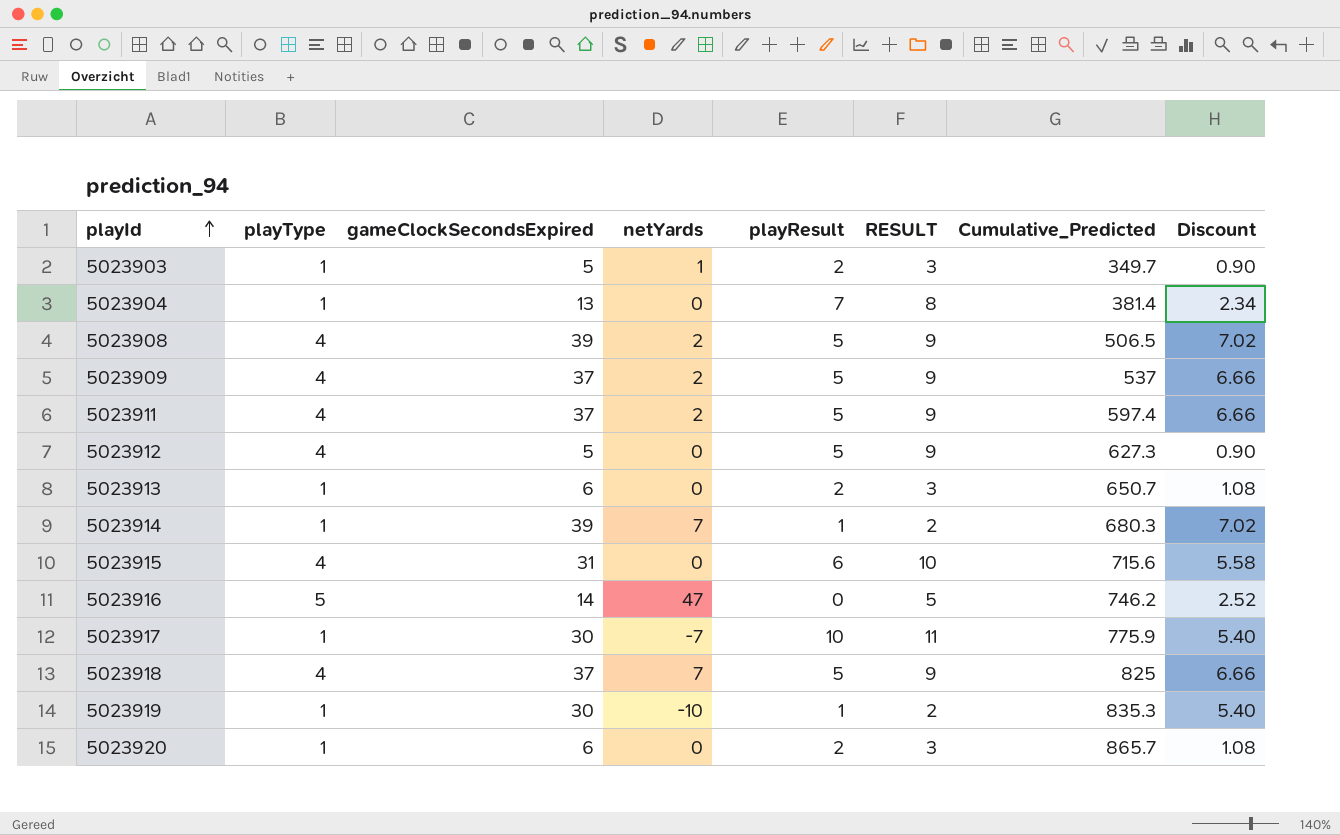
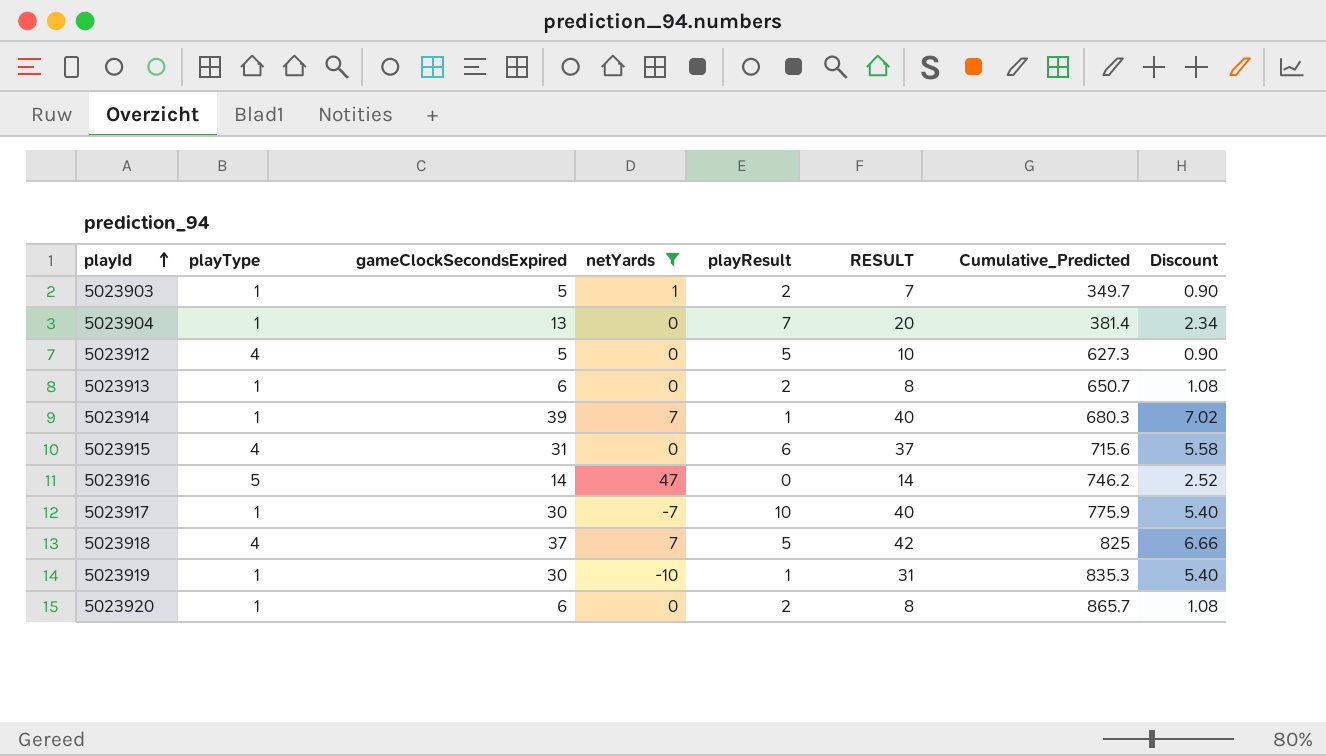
filter: none -> netYards != 2
column RESULT | formula: [playType] + [playResult] -> [gameClockSecondsExpired] + [playResult]

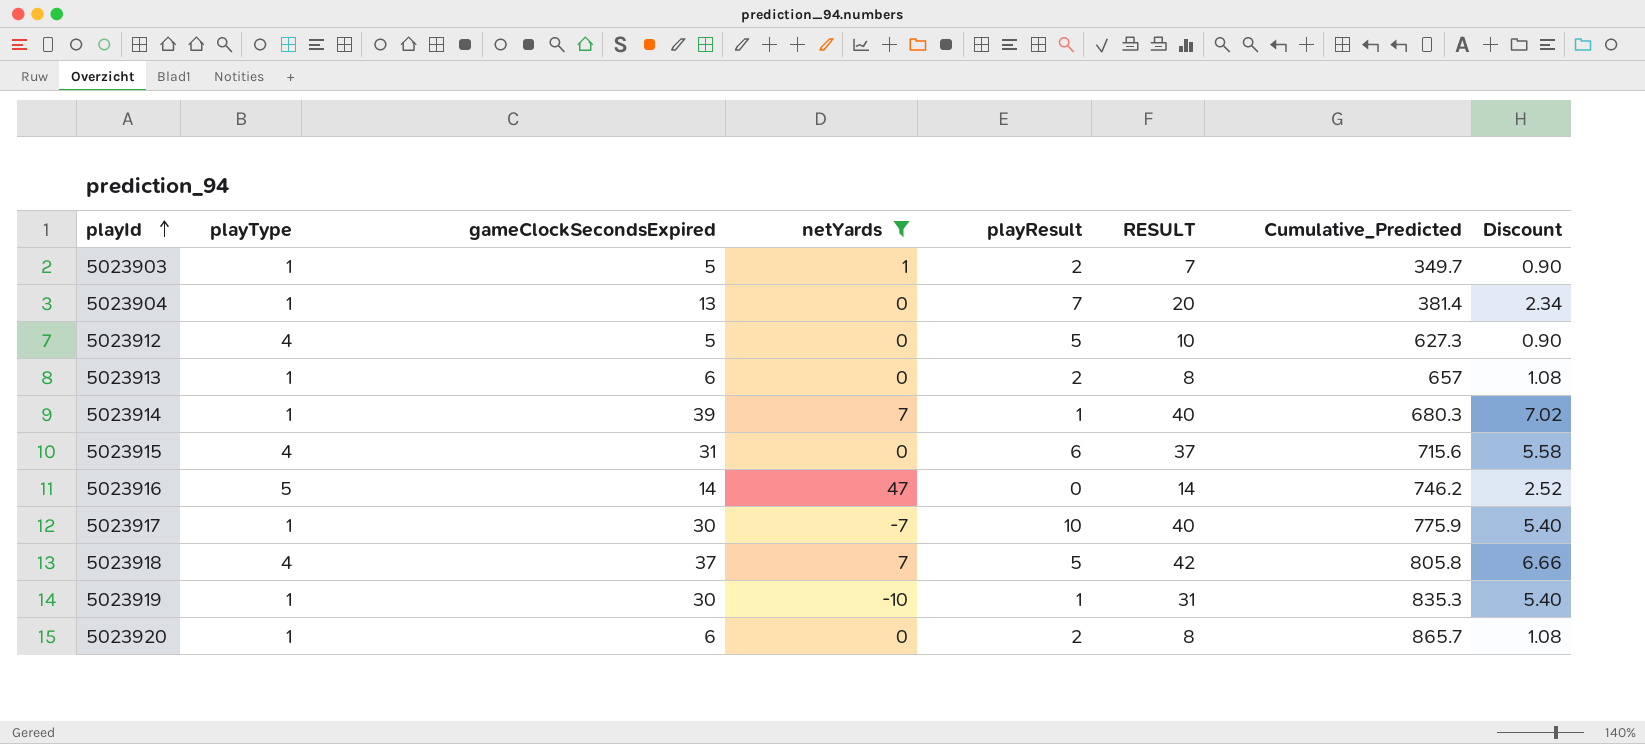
5023913 | Cumulative_Predicted: 650.7 -> 657
5023918 | Cumulative_Predicted: 825 -> 805.8

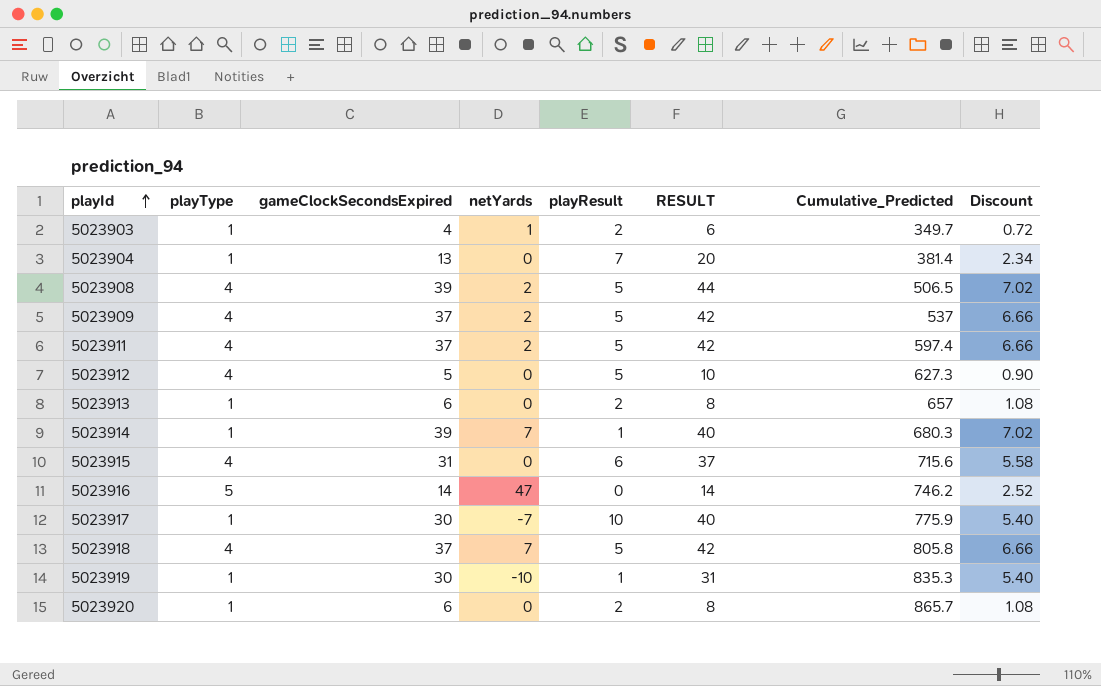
filter: netYards != 2 -> none
5023903 | gameClockSecondsExpired: 5 -> 4
5023903 | RESULT: 7 -> 6
5023903 | Discount: 0.90 -> 0.72

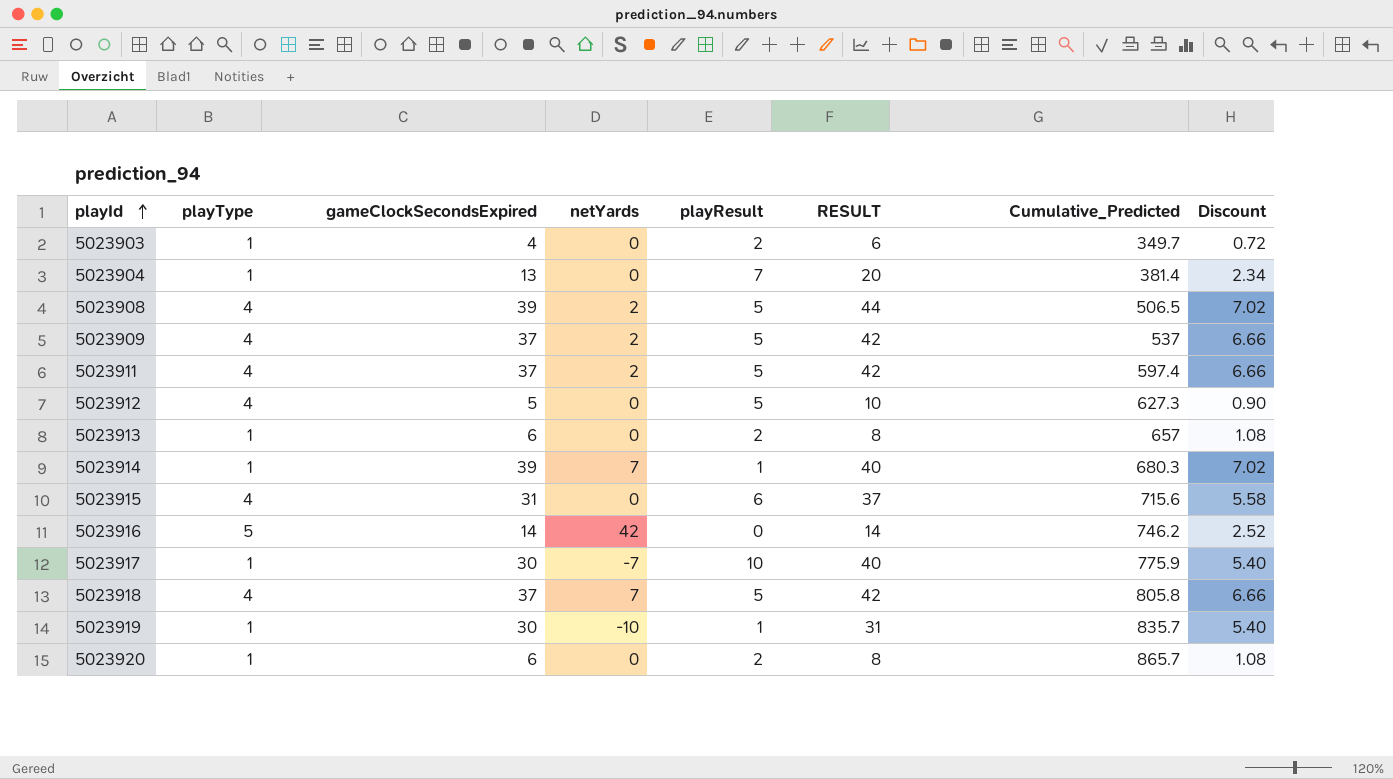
5023903 | netYards: 1 -> 0
5023916 | netYards: 47 -> 42
5023919 | Cumulative_Predicted: 835.3 -> 835.7

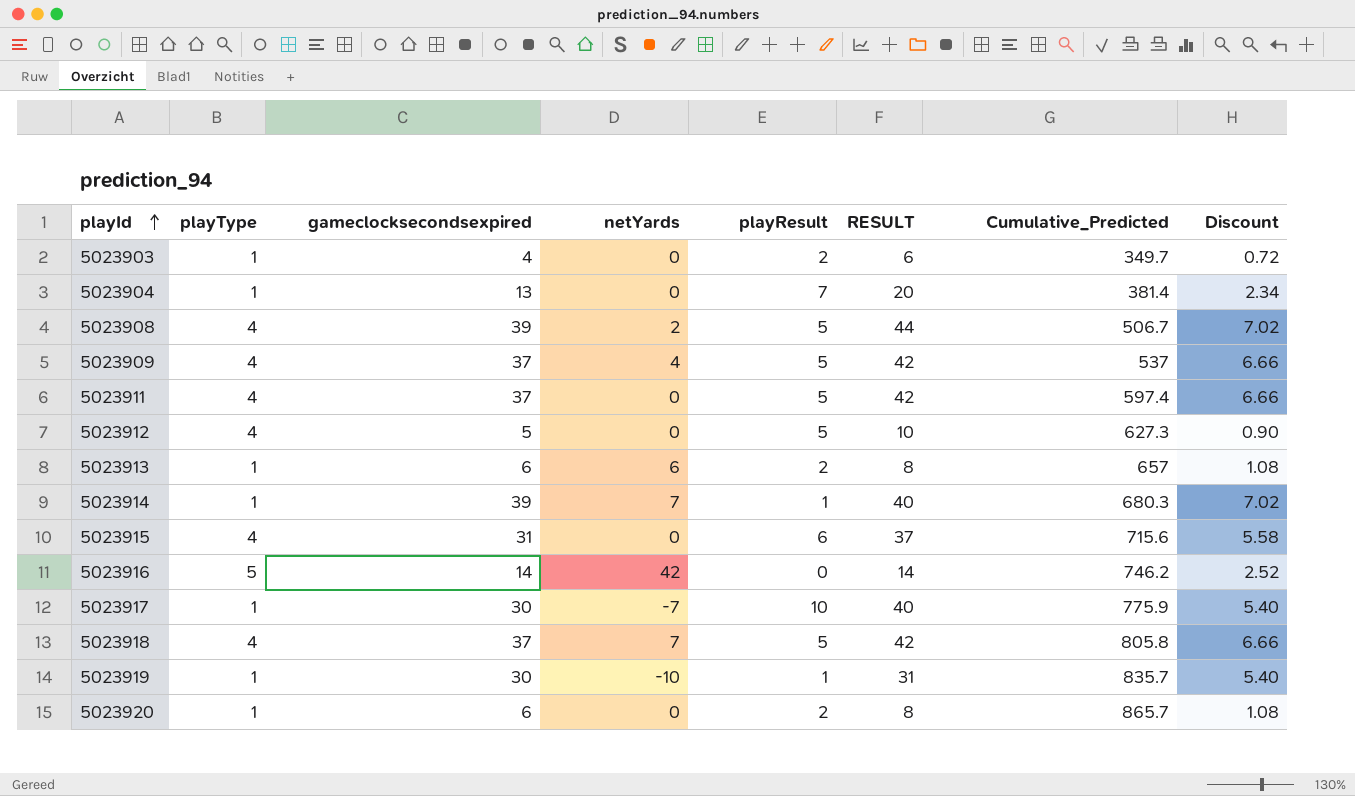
column name: gameClockSecondsExpired -> gameclocksecondsexpired
5023908 | Cumulative_Predicted: 506.5 -> 506.7
5023909 | netYards: 2 -> 4
5023911 | netYards: 2 -> 0
5023913 | netYards: 0 -> 6

